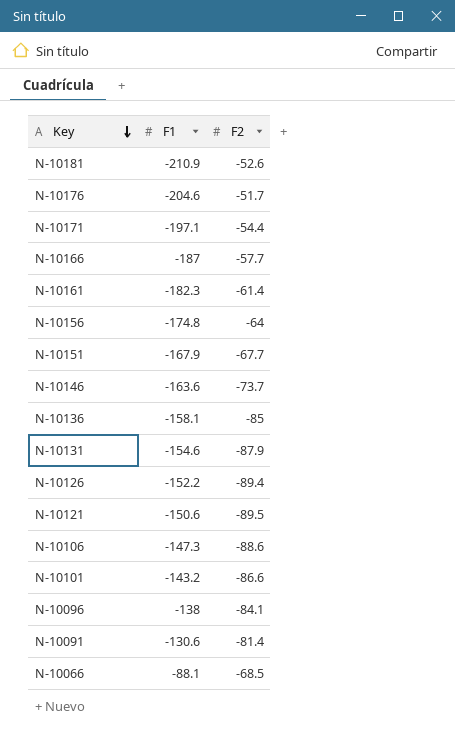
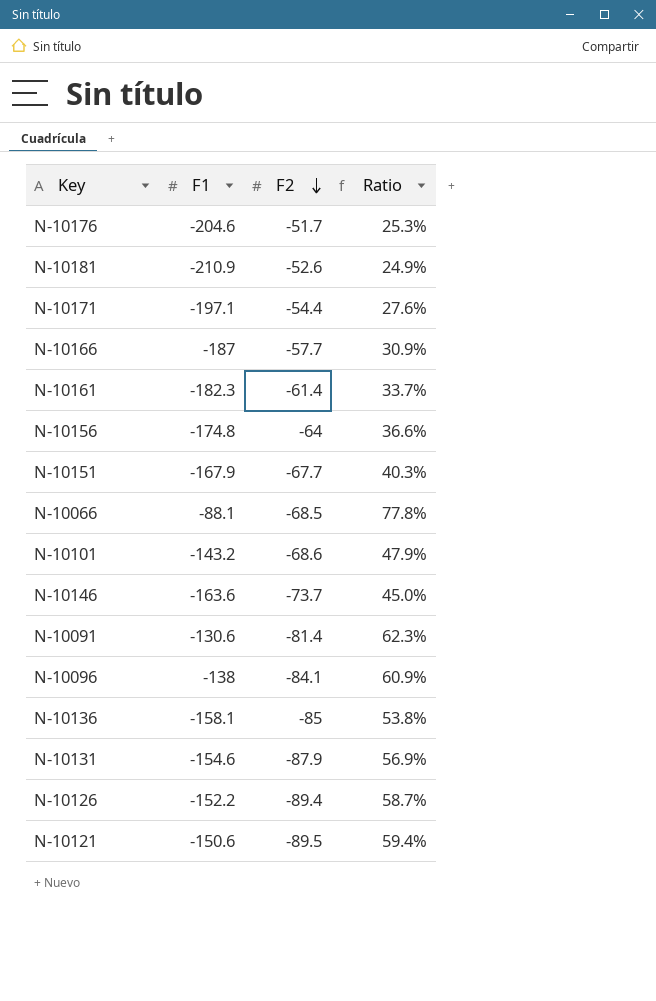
row order: Key descending -> F2 descending
column Ratio | formula: none -> [F2] / [F1]
row N-10106: -147.3 | -88.6 -> none
N-10101 | F2: -86.6 -> -68.6

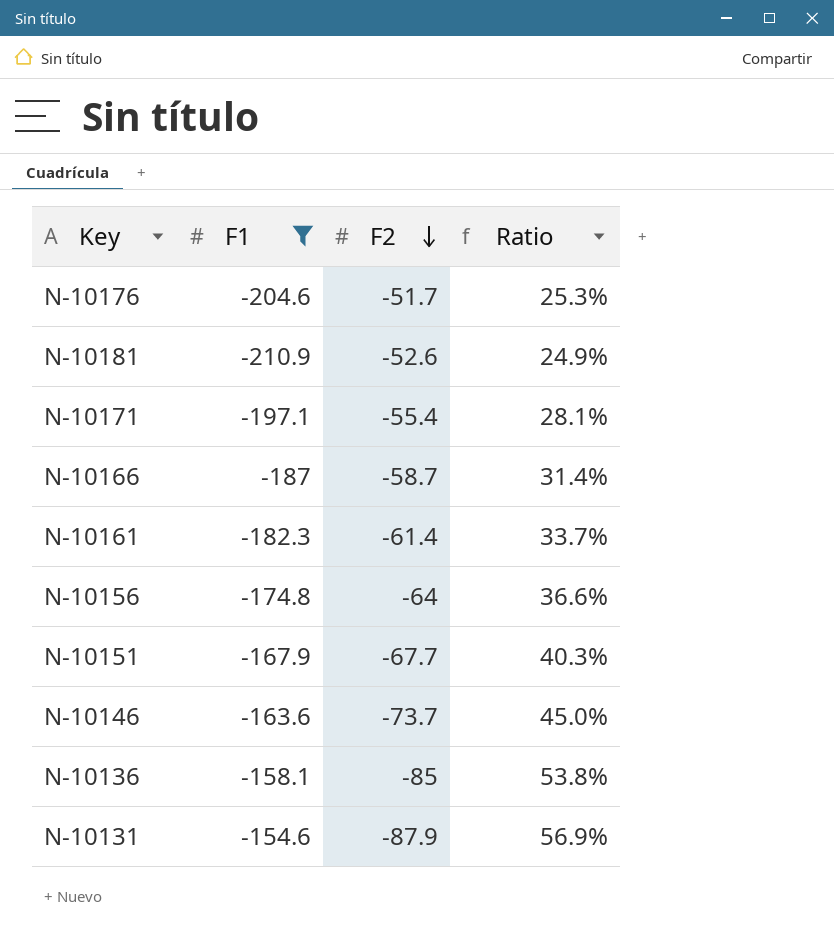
filter: none -> F1 <= -154.6
N-10171 | F2: -54.4 -> -55.4
N-10171 | Ratio: 27.6% -> 28.1%
N-10166 | F2: -57.7 -> -58.7
N-10166 | Ratio: 30.9% -> 31.4%

